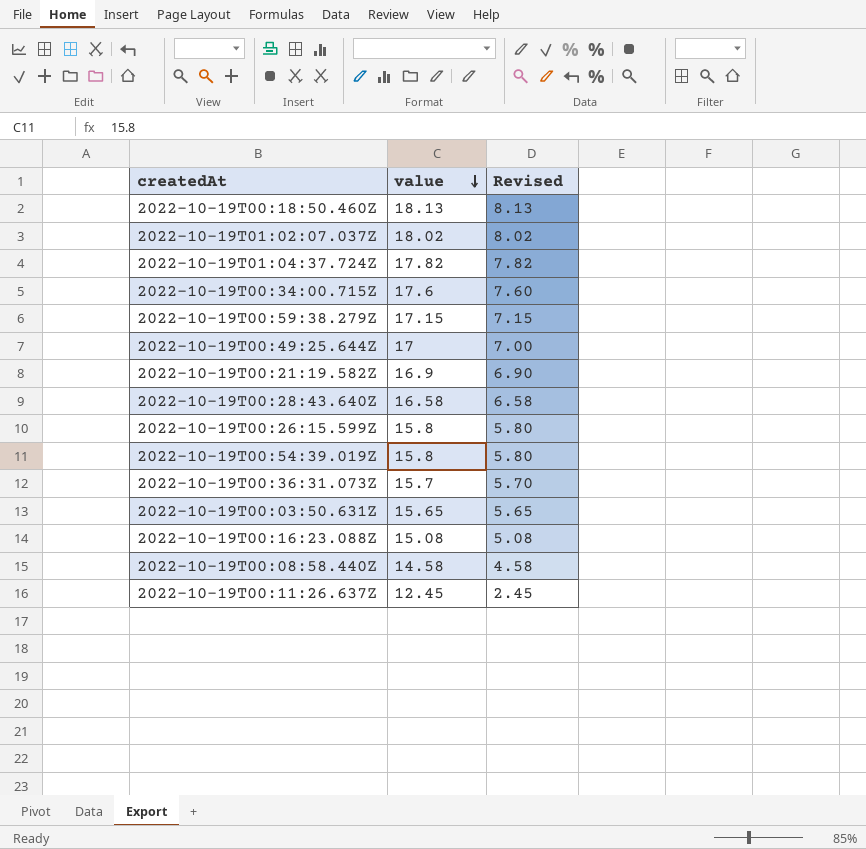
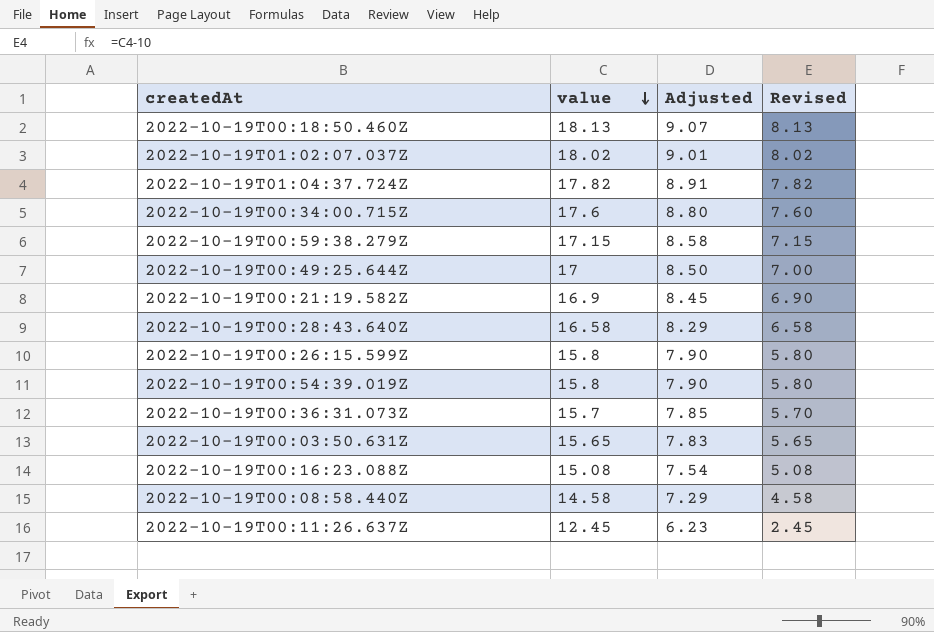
column Adjusted | formula: none -> [value] * 0.5

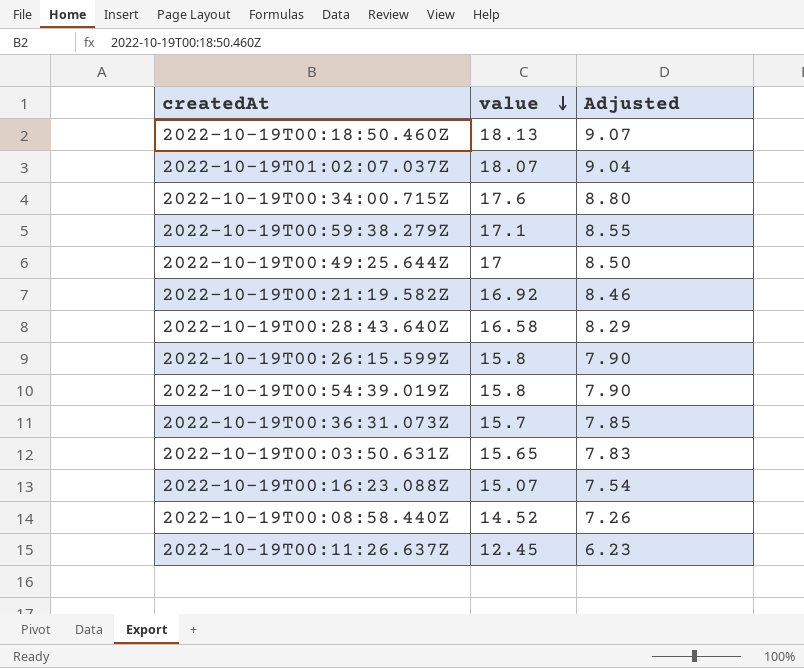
column Revised | formula: [value] - 10 -> none
row 2022-10-19T01:04:37.724Z: 17.82 | 8.91 | 7.82 -> none
2022-10-19T01:02:07.037Z | value: 18.02 -> 18.07
2022-10-19T01:02:07.037Z | Adjusted: 9.01 -> 9.04
2022-10-19T00:59:38.279Z | value: 17.15 -> 17.1
2022-10-19T00:59:38.279Z | Adjusted: 8.58 -> 8.55
2022-10-19T00:21:19.582Z | value: 16.9 -> 16.92
2022-10-19T00:21:19.582Z | Adjusted: 8.45 -> 8.46
2022-10-19T00:16:23.088Z | value: 15.08 -> 15.07
2022-10-19T00:08:58.440Z | value: 14.58 -> 14.52
2022-10-19T00:08:58.440Z | Adjusted: 7.29 -> 7.26

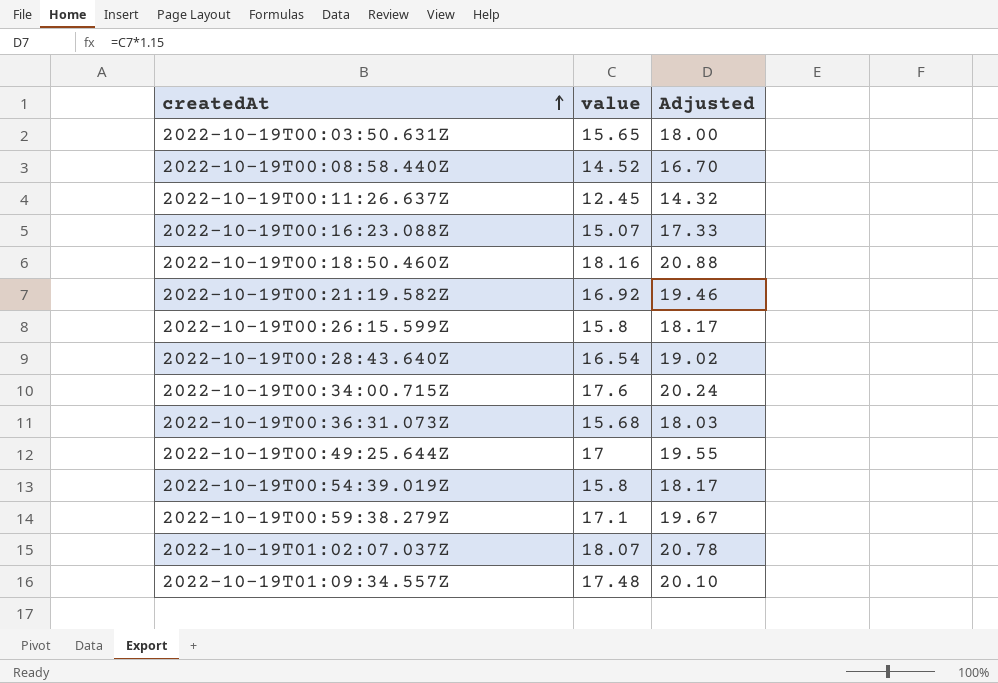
row order: value descending -> createdAt ascending
column Adjusted | formula: [value] * 0.5 -> [value] * 1.15
2022-10-19T00:18:50.460Z | value: 18.13 -> 18.16
2022-10-19T00:28:43.640Z | value: 16.58 -> 16.54
2022-10-19T00:36:31.073Z | value: 15.7 -> 15.68
row 2022-10-19T01:09:34.557Z: none -> 17.48 | 20.10

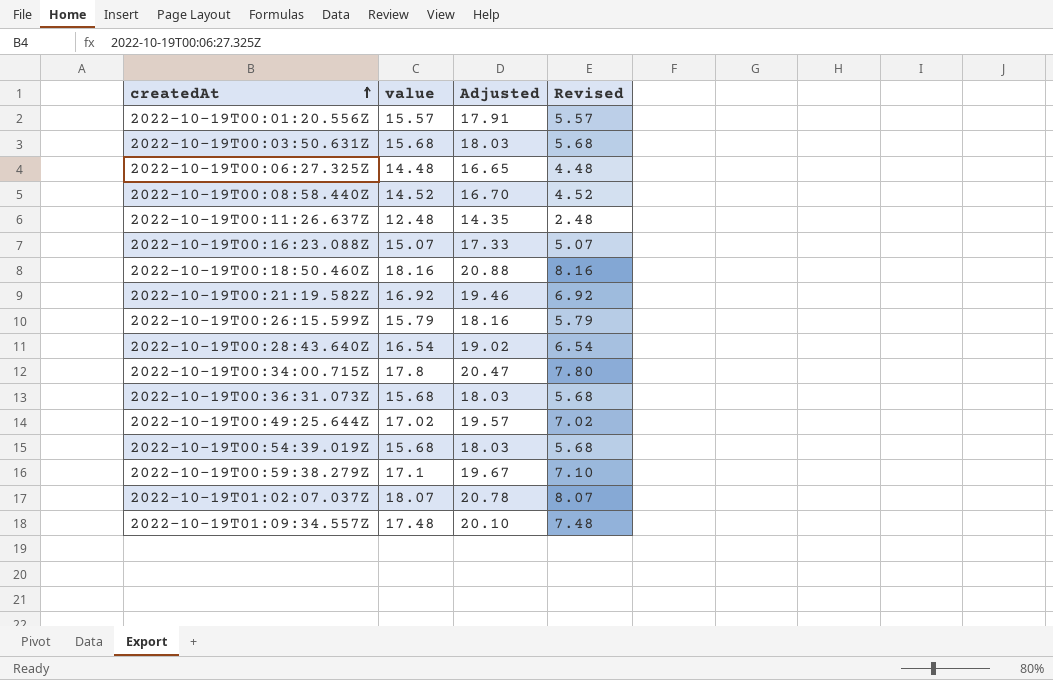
column Revised | formula: none -> [value] - 10
row 2022-10-19T00:01:20.556Z: none -> 15.57 | 17.91 | 5.57
2022-10-19T00:03:50.631Z | value: 15.65 -> 15.68
2022-10-19T00:03:50.631Z | Adjusted: 18.00 -> 18.03
row 2022-10-19T00:06:27.325Z: none -> 14.48 | 16.65 | 4.48
2022-10-19T00:11:26.637Z | value: 12.45 -> 12.48
2022-10-19T00:11:26.637Z | Adjusted: 14.32 -> 14.35
2022-10-19T00:26:15.599Z | value: 15.8 -> 15.79
2022-10-19T00:26:15.599Z | Adjusted: 18.17 -> 18.16
2022-10-19T00:34:00.715Z | value: 17.6 -> 17.8
2022-10-19T00:34:00.715Z | Adjusted: 20.24 -> 20.47
2022-10-19T00:49:25.644Z | value: 17 -> 17.02
2022-10-19T00:49:25.644Z | Adjusted: 19.55 -> 19.57
2022-10-19T00:54:39.019Z | value: 15.8 -> 15.68
2022-10-19T00:54:39.019Z | Adjusted: 18.17 -> 18.03

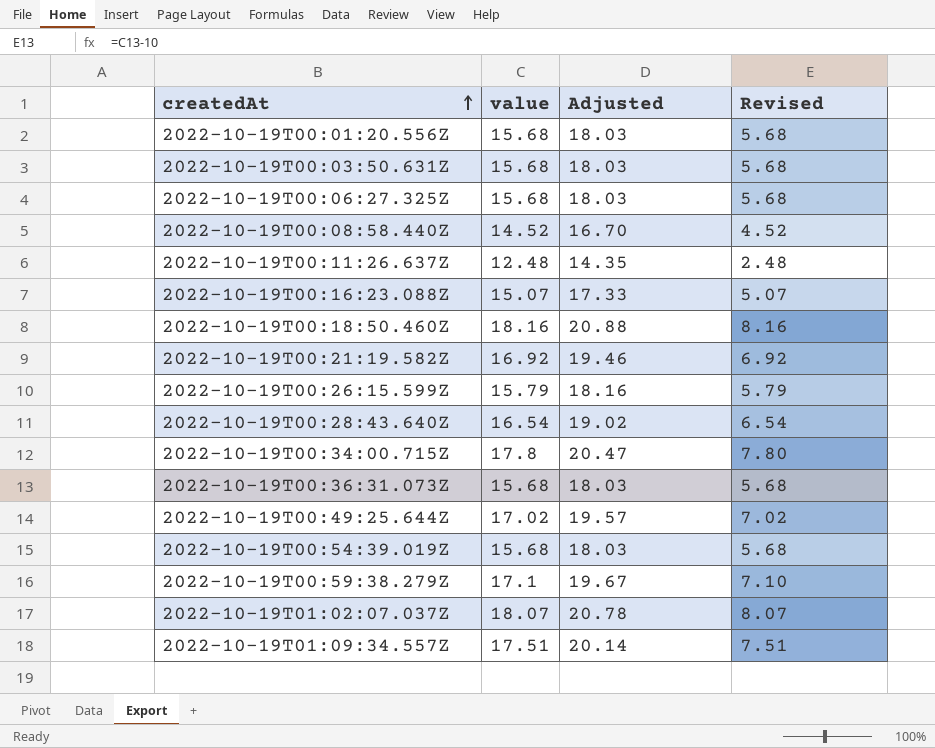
2022-10-19T00:01:20.556Z | value: 15.57 -> 15.68
2022-10-19T00:01:20.556Z | Adjusted: 17.91 -> 18.03
2022-10-19T00:01:20.556Z | Revised: 5.57 -> 5.68
2022-10-19T00:06:27.325Z | value: 14.48 -> 15.68
2022-10-19T00:06:27.325Z | Adjusted: 16.65 -> 18.03
2022-10-19T00:06:27.325Z | Revised: 4.48 -> 5.68
2022-10-19T01:09:34.557Z | value: 17.48 -> 17.51
2022-10-19T01:09:34.557Z | Adjusted: 20.10 -> 20.14
2022-10-19T01:09:34.557Z | Revised: 7.48 -> 7.51

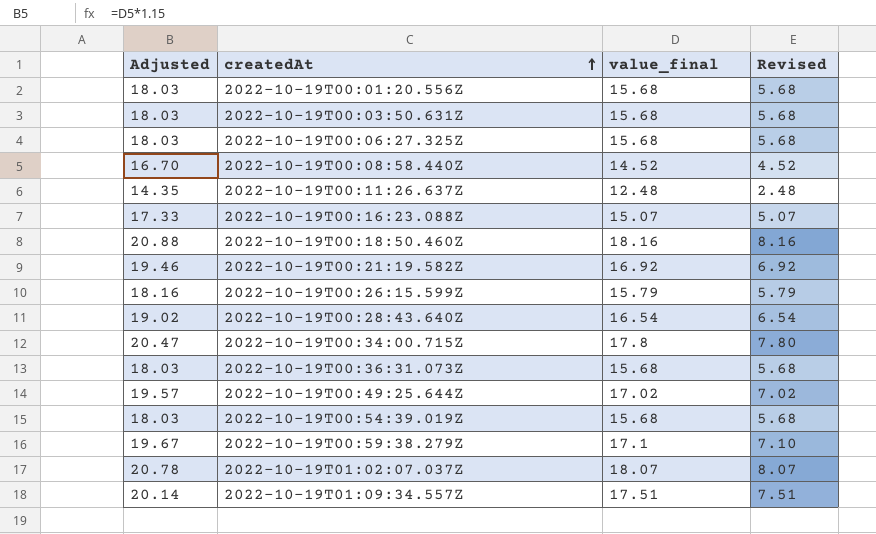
column Adjusted | position: 3 -> 1
column name: value -> value_final

